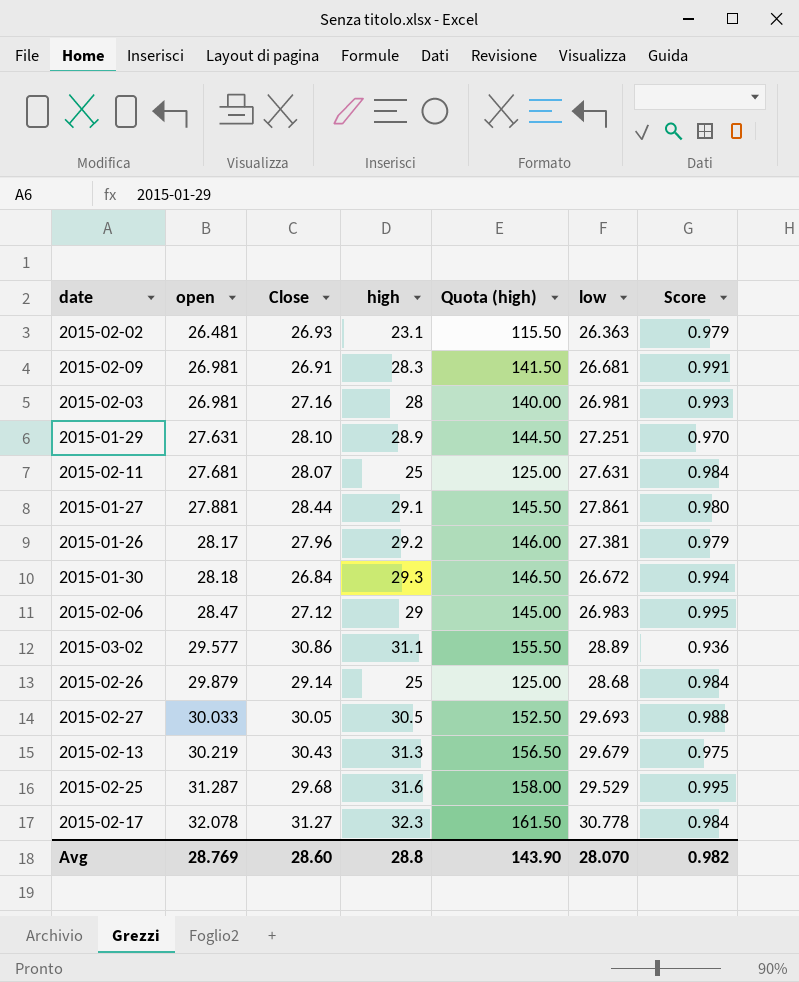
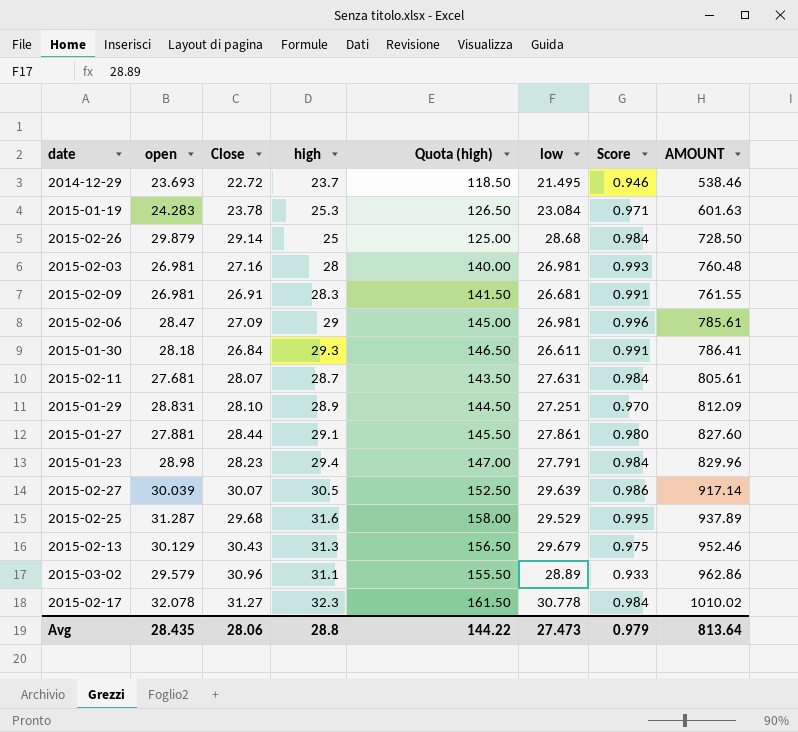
row order: open ascending -> AMOUNT ascending
column AMOUNT | formula: none -> [Close] * [high]
row 2015-02-02: 26.481 | 26.93 | 23.1 | 115.50 | 26.363 | 0.979 -> none
row 2015-01-26: 28.17 | 27.96 | 29.2 | 146.00 | 27.381 | 0.979 -> none
row 2014-12-29: none -> 23.693 | 22.72 | 23.7 | 118.50 | 21.495 | 0.946 | 538.46
row 2015-01-19: none -> 24.283 | 23.78 | 25.3 | 126.50 | 23.084 | 0.971 | 601.63
2015-02-06 | Close: 27.12 -> 27.09
2015-02-06 | low: 26.983 -> 26.981
2015-02-06 | Score: 0.995 -> 0.996
2015-01-30 | low: 26.672 -> 26.611
2015-01-30 | Score: 0.994 -> 0.991
2015-02-11 | high: 25 -> 28.7
2015-02-11 | Quota (high): 125.00 -> 143.50
2015-01-29 | open: 27.631 -> 28.831
row 2015-01-23: none -> 28.98 | 28.23 | 29.4 | 147.00 | 27.791 | 0.984 | 829.96
2015-02-27 | open: 30.033 -> 30.039
2015-02-27 | Close: 30.05 -> 30.07
2015-02-27 | low: 29.693 -> 29.639
2015-02-27 | Score: 0.988 -> 0.986
2015-02-13 | open: 30.219 -> 30.129
2015-03-02 | open: 29.577 -> 29.579
2015-03-02 | Close: 30.86 -> 30.96
2015-03-02 | Score: 0.936 -> 0.933
Avg | open: 28.769 -> 28.435
Avg | Close: 28.60 -> 28.06
Avg | Quota (high): 143.90 -> 144.22
Avg | low: 28.070 -> 27.473
Avg | Score: 0.982 -> 0.979

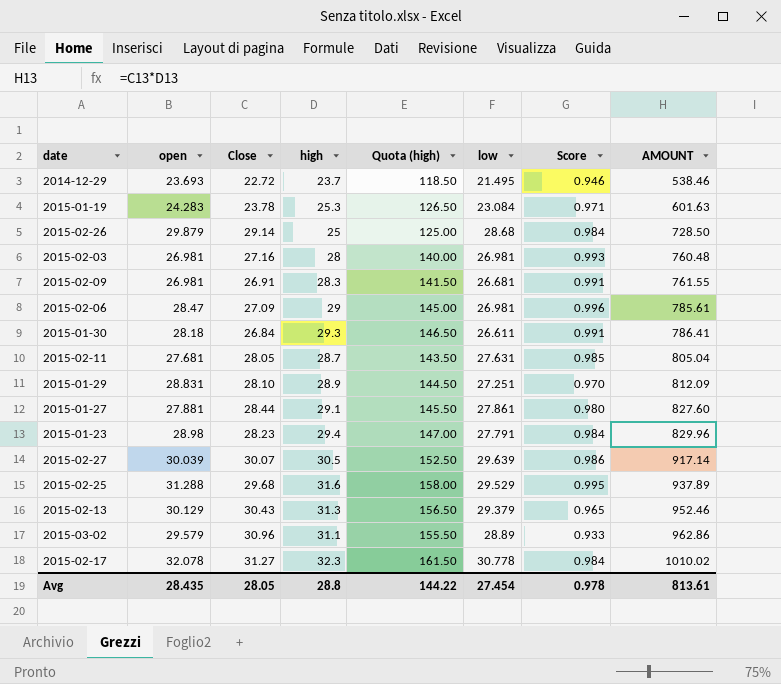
2015-02-11 | Close: 28.07 -> 28.05
2015-02-11 | Score: 0.984 -> 0.985
2015-02-11 | AMOUNT: 805.61 -> 805.04
2015-02-25 | open: 31.287 -> 31.288
2015-02-13 | low: 29.679 -> 29.379
2015-02-13 | Score: 0.975 -> 0.965
Avg | Close: 28.06 -> 28.05
Avg | low: 27.473 -> 27.454
Avg | Score: 0.979 -> 0.978
Avg | AMOUNT: 813.64 -> 813.61

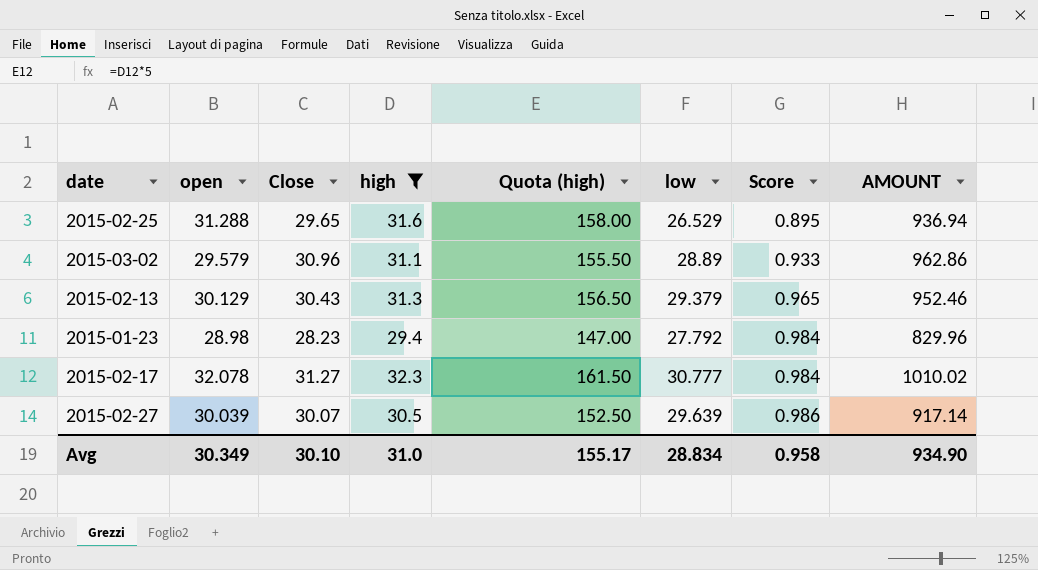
filter: none -> high >= 29.4
row order: AMOUNT ascending -> Score ascending
2015-02-25 | Close: 29.68 -> 29.65
2015-02-25 | low: 29.529 -> 26.529
2015-02-25 | Score: 0.995 -> 0.895
2015-02-25 | AMOUNT: 937.89 -> 936.94
2015-01-23 | low: 27.791 -> 27.792
2015-02-17 | low: 30.778 -> 30.777
Avg | open: 28.435 -> 30.349
Avg | Close: 28.05 -> 30.10
Avg | high: 28.8 -> 31.0
Avg | Quota (high): 144.22 -> 155.17
Avg | low: 27.454 -> 28.834
Avg | Score: 0.978 -> 0.958
Avg | AMOUNT: 813.61 -> 934.90

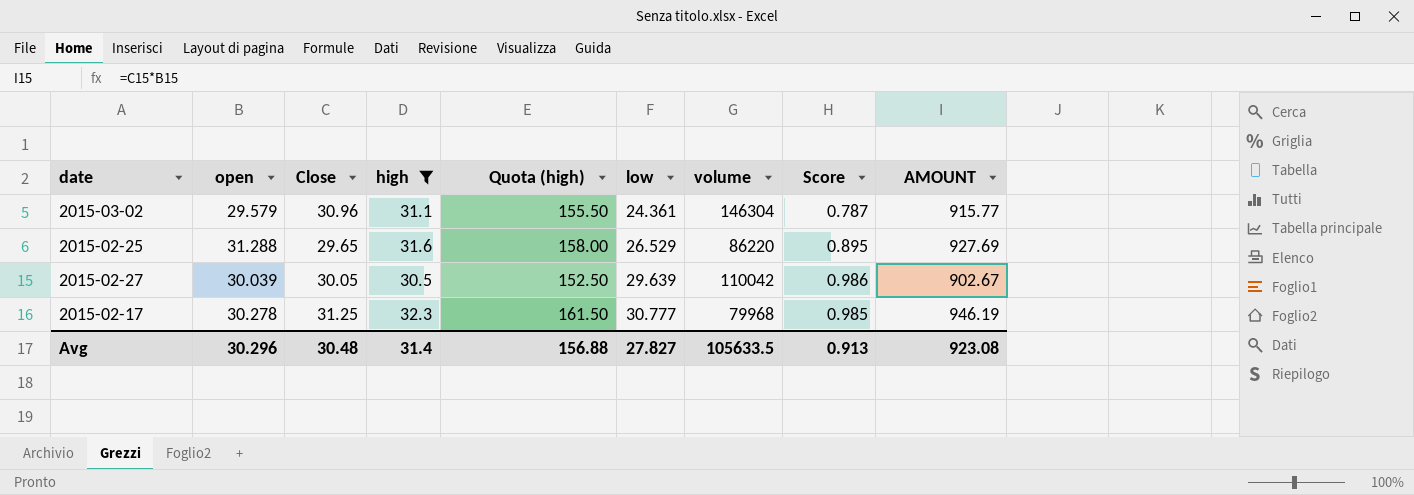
row order: Score ascending -> low ascending
column volume | position: none -> 7
column AMOUNT | formula: [Close] * [high] -> [open] * [Close]
row 2015-02-13: 30.129 | 30.43 | 31.3 | 156.50 | 29.379 | 0.965 | 952.46 -> none
row 2015-01-23: 28.98 | 28.23 | 29.4 | 147.00 | 27.792 | 0.984 | 829.96 -> none
2015-03-02 | low: 28.89 -> 24.361
2015-03-02 | Score: 0.933 -> 0.787
2015-02-27 | Close: 30.07 -> 30.05
2015-02-17 | open: 32.078 -> 30.278
2015-02-17 | Close: 31.27 -> 31.25
2015-02-17 | Score: 0.984 -> 0.985
Avg | open: 30.349 -> 30.296
Avg | Close: 30.10 -> 30.48
Avg | high: 31.0 -> 31.4
Avg | Quota (high): 155.17 -> 156.88
Avg | low: 28.834 -> 27.827
Avg | Score: 0.958 -> 0.913
Avg | AMOUNT: 934.90 -> 923.08

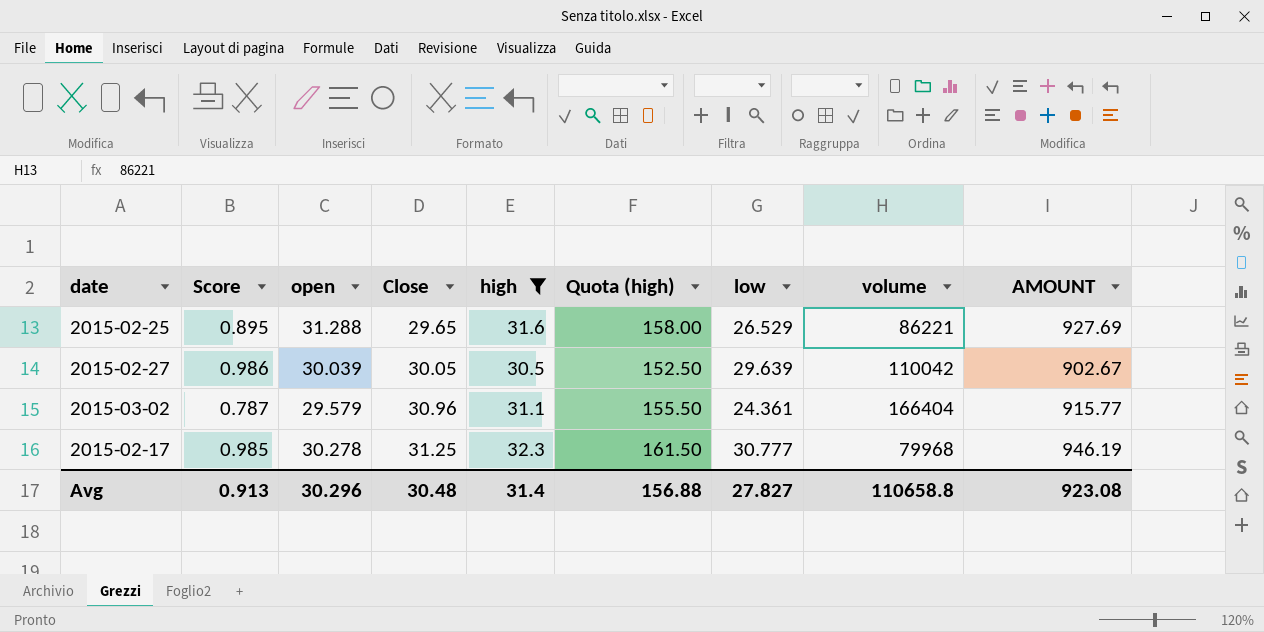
row order: low ascending -> Close ascending
column Score | position: 8 -> 2
2015-02-25 | volume: 86220 -> 86221
2015-03-02 | volume: 146304 -> 166404
Avg | volume: 105633.5 -> 110658.8

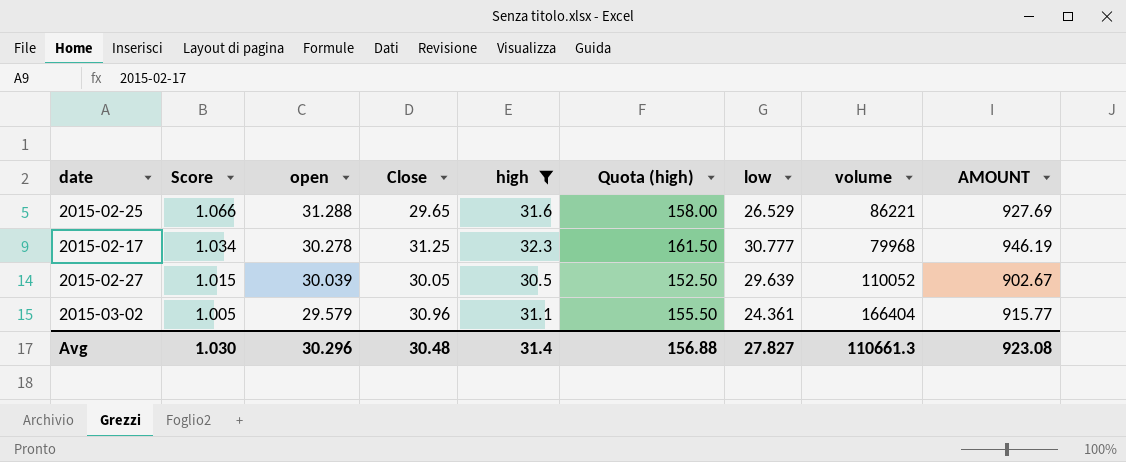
row order: Close ascending -> Score descending
column Score | formula: [low] / [Close] -> [high] / [Close]
2015-02-27 | volume: 110042 -> 110052
Avg | Score: 0.913 -> 1.030
Avg | volume: 110658.8 -> 110661.3

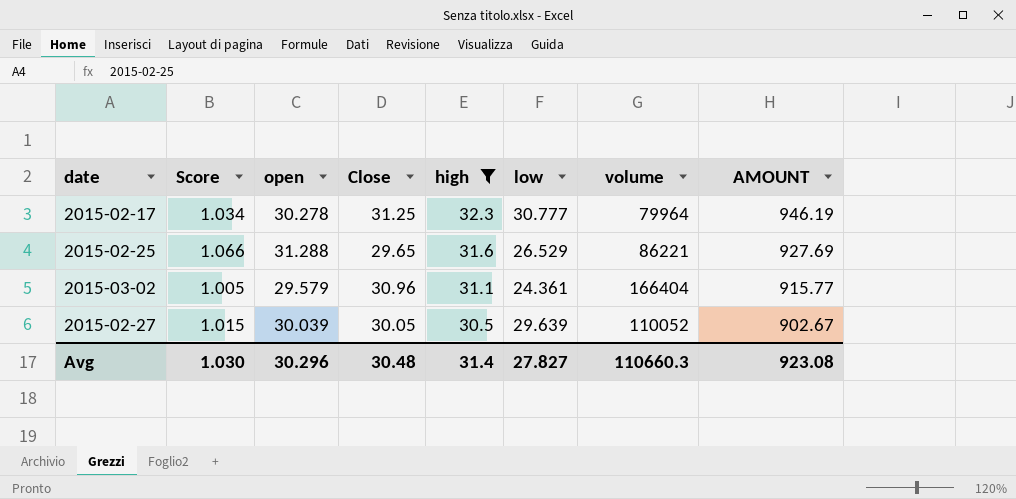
row order: Score descending -> high descending
column Quota (high) | formula: [high] * 5 -> none
2015-02-17 | volume: 79968 -> 79964
Avg | volume: 110661.3 -> 110660.3

